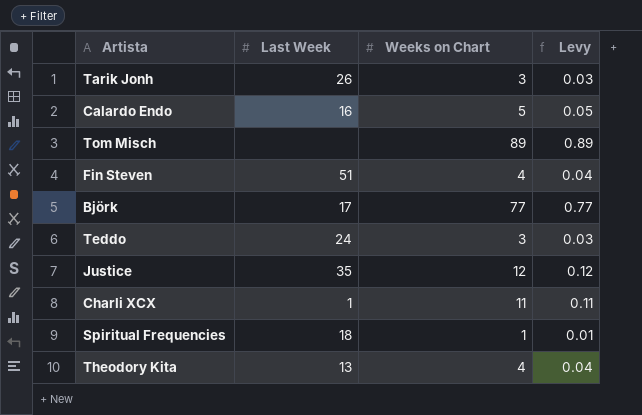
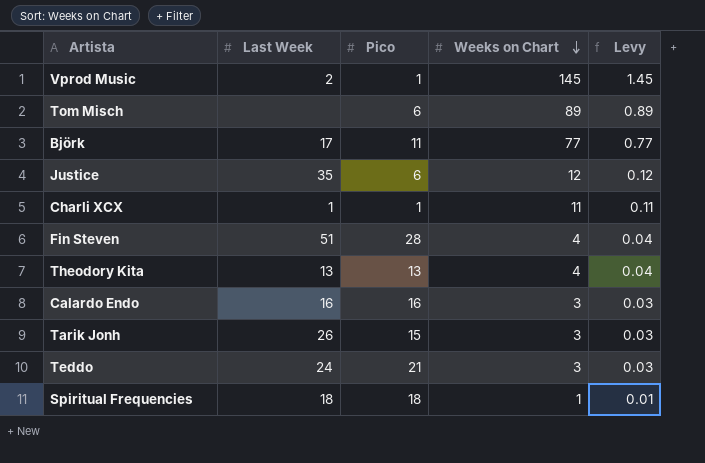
row order: none -> Weeks on Chart descending
column Pico | position: none -> 3
row Vprod Music: none -> 2 | 1 | 145 | 1.45
Calardo Endo | Weeks on Chart: 5 -> 3
Calardo Endo | Levy: 0.05 -> 0.03

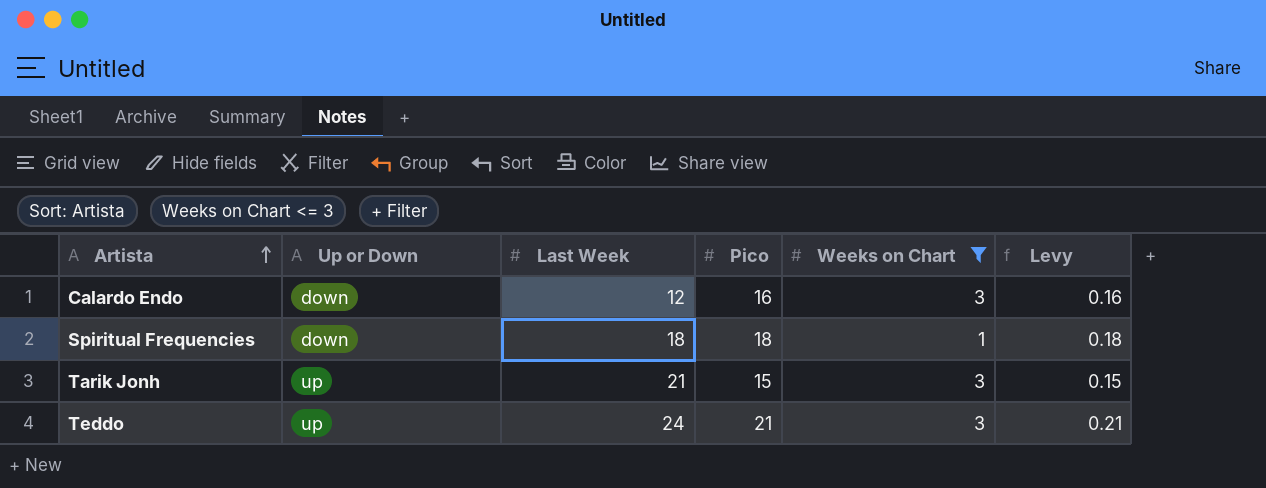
filter: none -> Weeks on Chart <= 3
row order: Weeks on Chart descending -> Artista ascending
column Up or Down | position: none -> 2
column Levy | formula: [Weeks on Chart] * 0.01 -> [Pico] * 0.01
Calardo Endo | Last Week: 16 -> 12
Tarik Jonh | Last Week: 26 -> 21

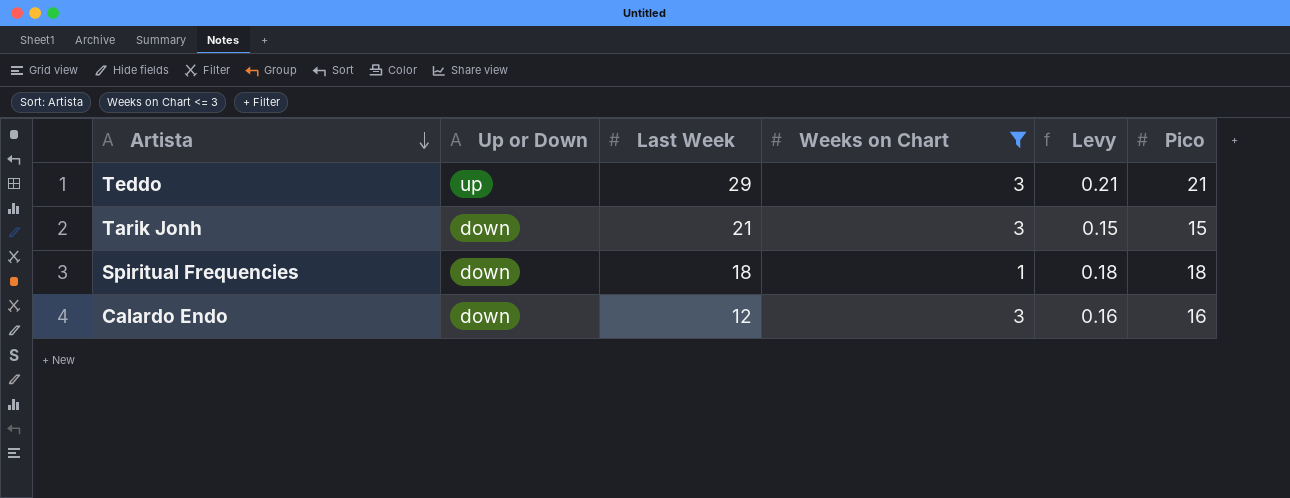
row order: Artista ascending -> Artista descending
column Pico | position: 4 -> 6
Teddo | Last Week: 24 -> 29
Tarik Jonh | Up or Down: up -> down

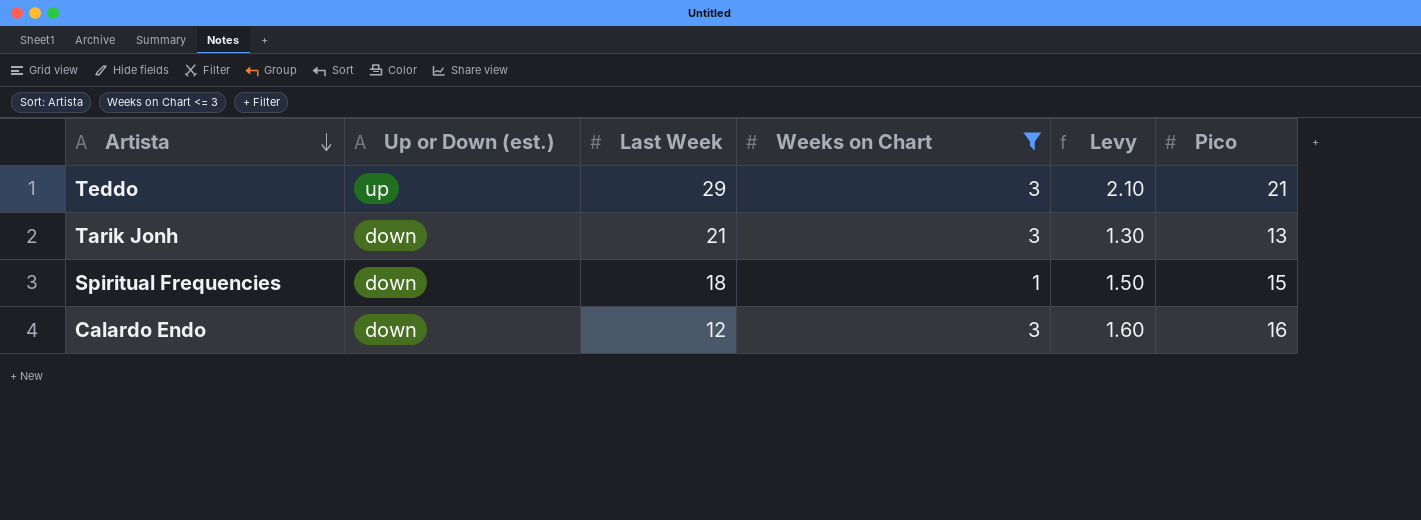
column name: Up or Down -> Up or Down (est.)
column Levy | formula: [Pico] * 0.01 -> [Pico] * 0.1
Tarik Jonh | Pico: 15 -> 13
Spiritual Frequencies | Pico: 18 -> 15

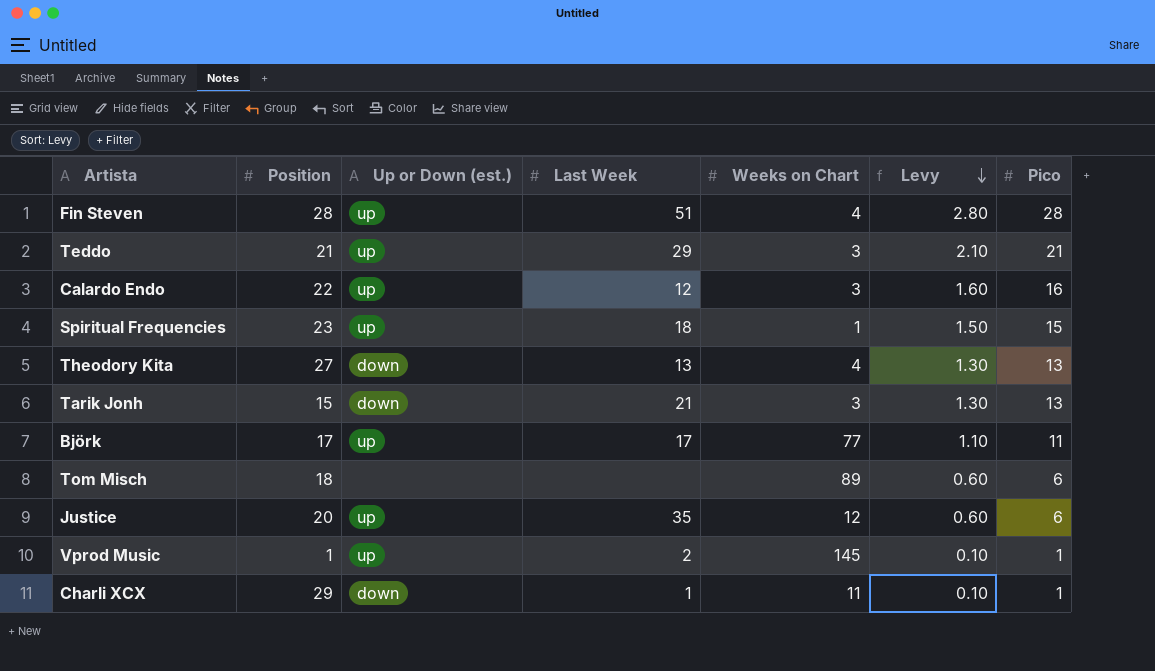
filter: Weeks on Chart <= 3 -> none
row order: Artista descending -> Levy descending
column Position | position: none -> 2
Calardo Endo | Up or Down (est.): down -> up
Spiritual Frequencies | Up or Down (est.): down -> up

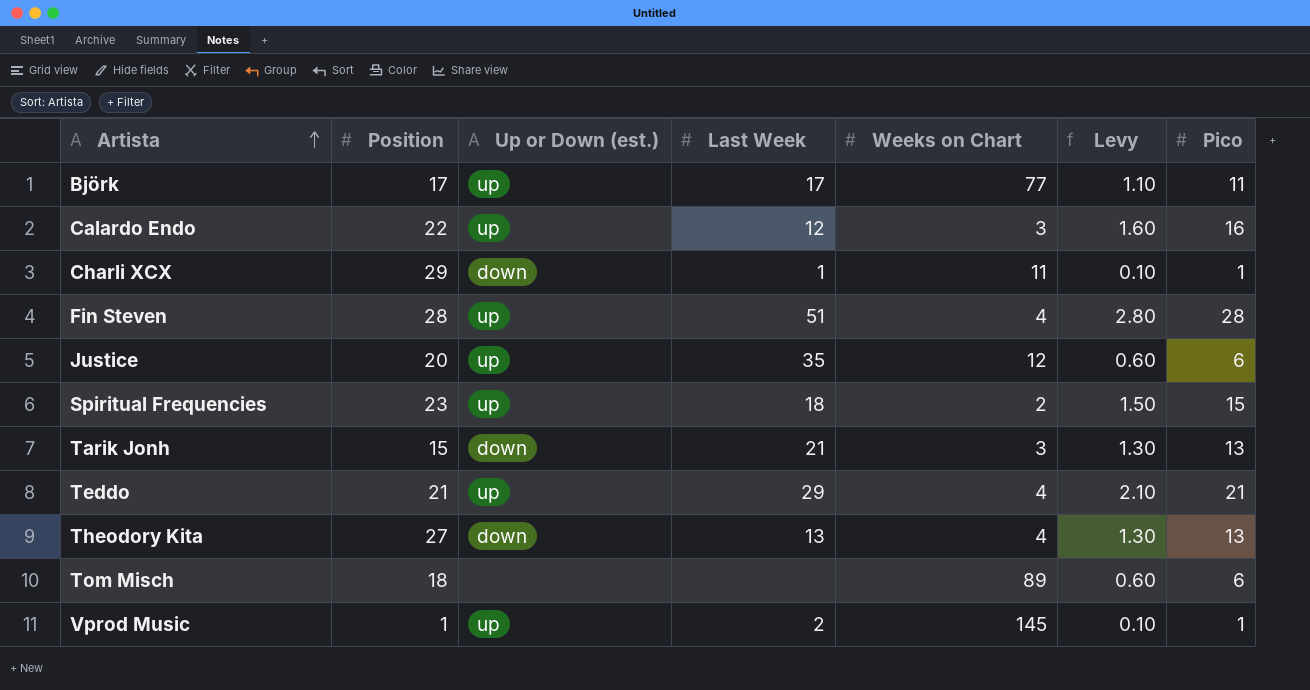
row order: Levy descending -> Artista ascending
Spiritual Frequencies | Weeks on Chart: 1 -> 2
Teddo | Weeks on Chart: 3 -> 4

